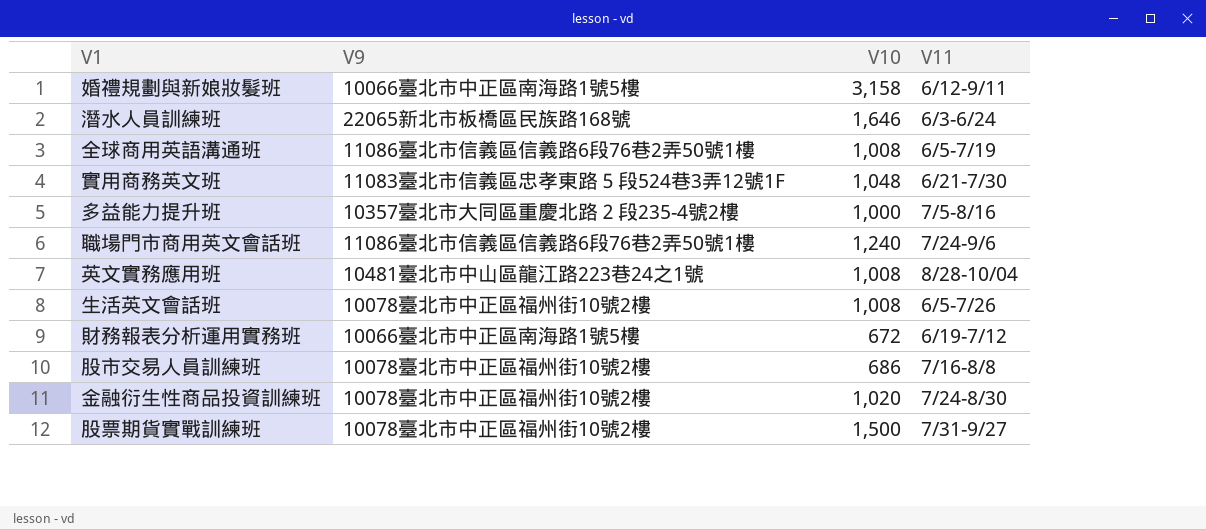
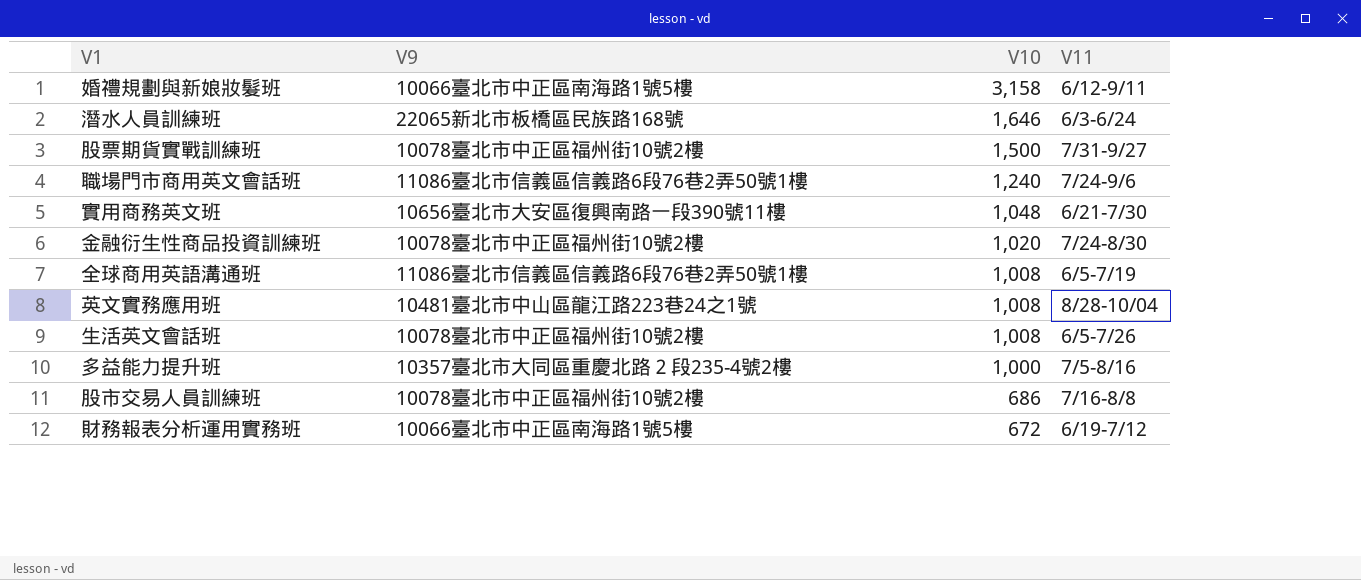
row order: none -> V10 descending
實用商務英文班 | V9: 11083臺北市信義區忠孝東路５段524巷3弄12號1F -> 10656臺北市大安區復興南路一段390號11樓

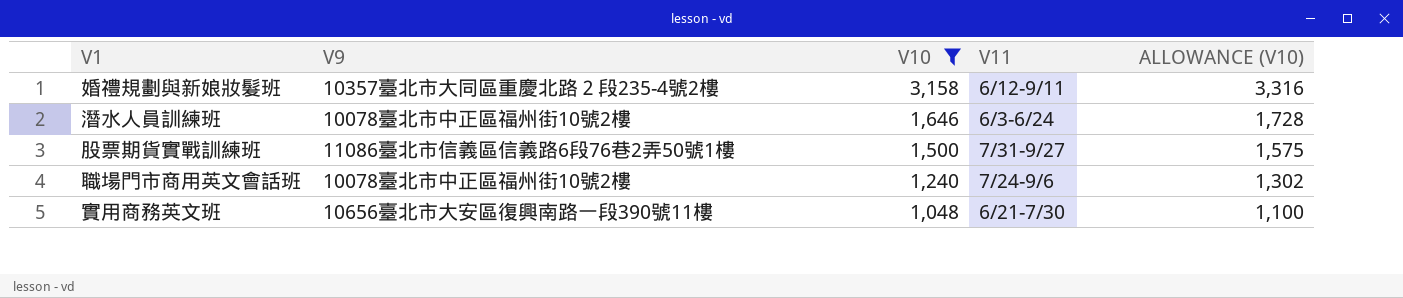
filter: none -> V10 >= 1,048
column ALLOWANCE (V10) | formula: none -> [V10] * 1.05
婚禮規劃與新娘妝髮班 | V9: 10066臺北市中正區南海路1號5樓 -> 10357臺北市大同區重慶北路２段235-4號2樓
潛水人員訓練班 | V9: 22065新北市板橋區民族路168號 -> 10078臺北市中正區福州街10號2樓
股票期貨實戰訓練班 | V9: 10078臺北市中正區福州街10號2樓 -> 11086臺北市信義區信義路6段76巷2弄50號1樓
職場門市商用英文會話班 | V9: 11086臺北市信義區信義路6段76巷2弄50號1樓 -> 10078臺北市中正區福州街10號2樓

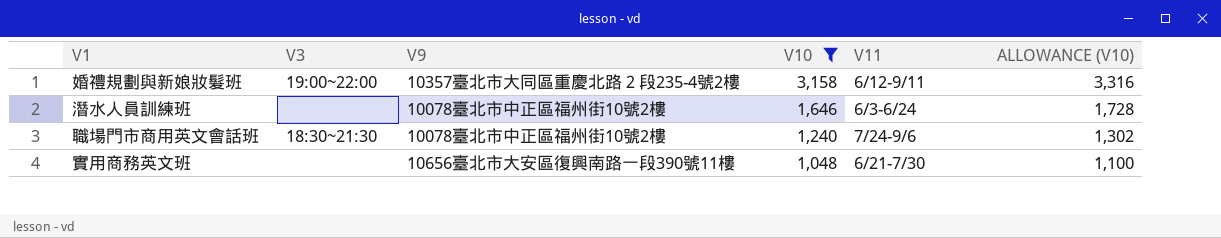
column V3 | position: none -> 2
row 股票期貨實戰訓練班: 11086臺北市信義區信義路6段76巷2弄50號1樓 | 1,500 | 7/31-9/27 | 1,575 -> none

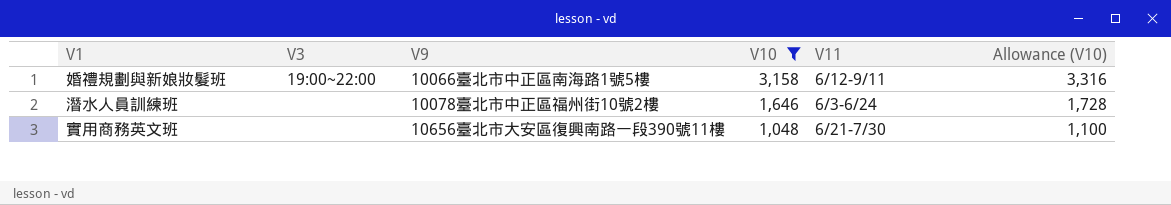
column name: ALLOWANCE (V10) -> Allowance (V10)
row 職場門市商用英文會話班: 18:30~21:30 | 10078臺北市中正區福州街10號2樓 | 1,240 | 7/24-9/6 | 1,302 -> none
婚禮規劃與新娘妝髮班 | V9: 10357臺北市大同區重慶北路２段235-4號2樓 -> 10066臺北市中正區南海路1號5樓

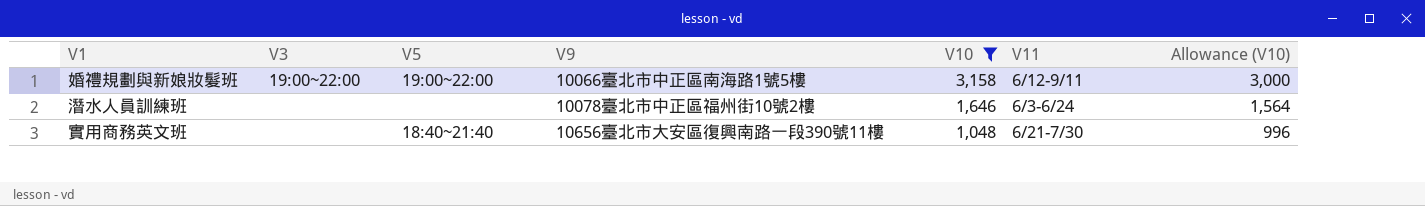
column V5 | position: none -> 3
column Allowance (V10) | formula: [V10] * 1.05 -> [V10] * 0.95

